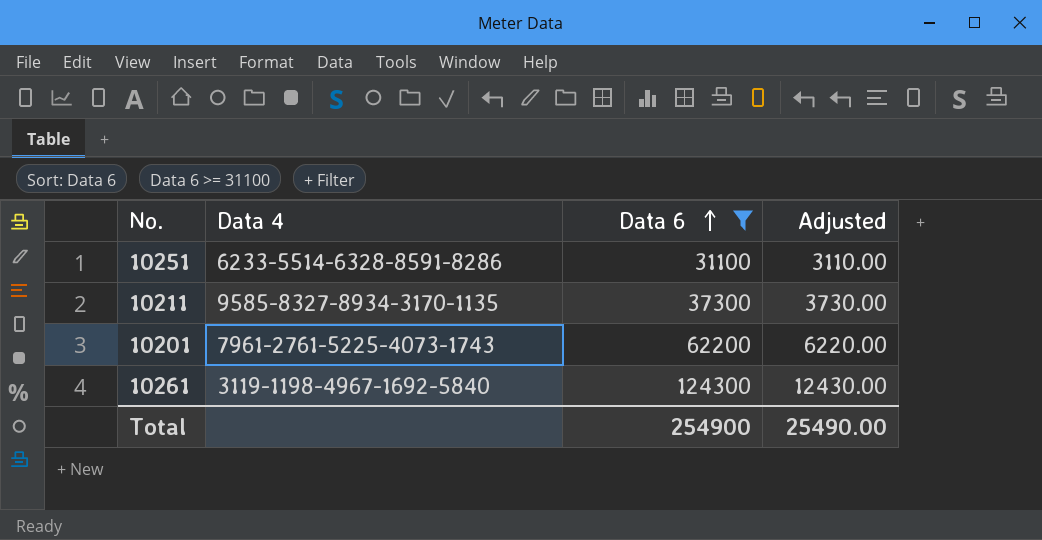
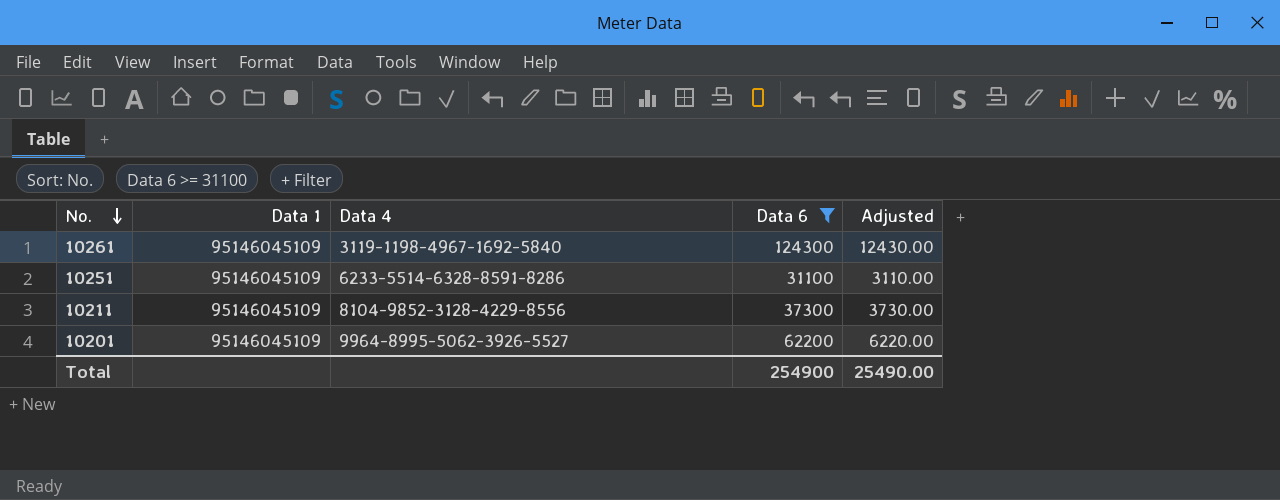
row order: Data 6 ascending -> No. descending
column Data 1 | position: none -> 2
10211 | Data 4: 9585-8327-8934-3170-1135 -> 8104-9852-3128-4229-8556
10201 | Data 4: 7961-2761-5225-4073-1743 -> 9964-8995-5062-3926-5527

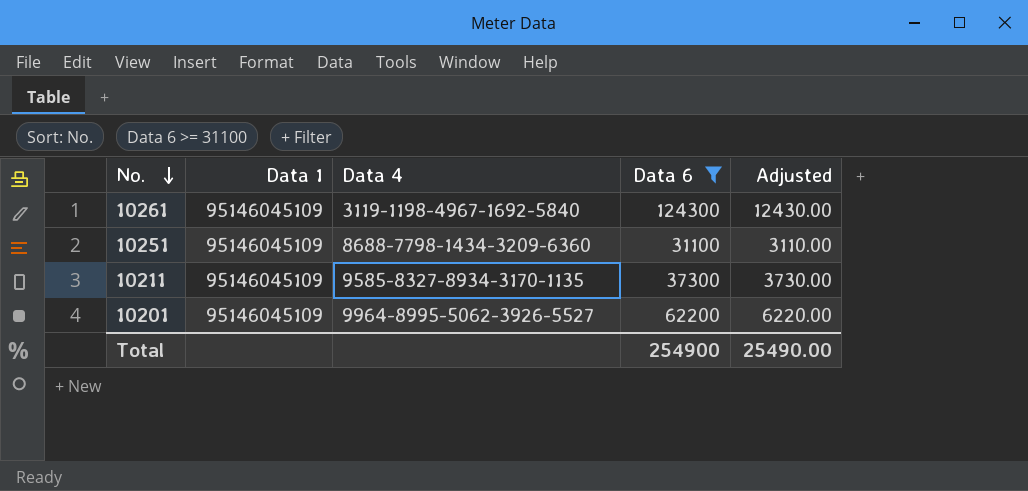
10251 | Data 4: 6233-5514-6328-8591-8286 -> 8688-7798-1434-3209-6360
10211 | Data 4: 8104-9852-3128-4229-8556 -> 9585-8327-8934-3170-1135

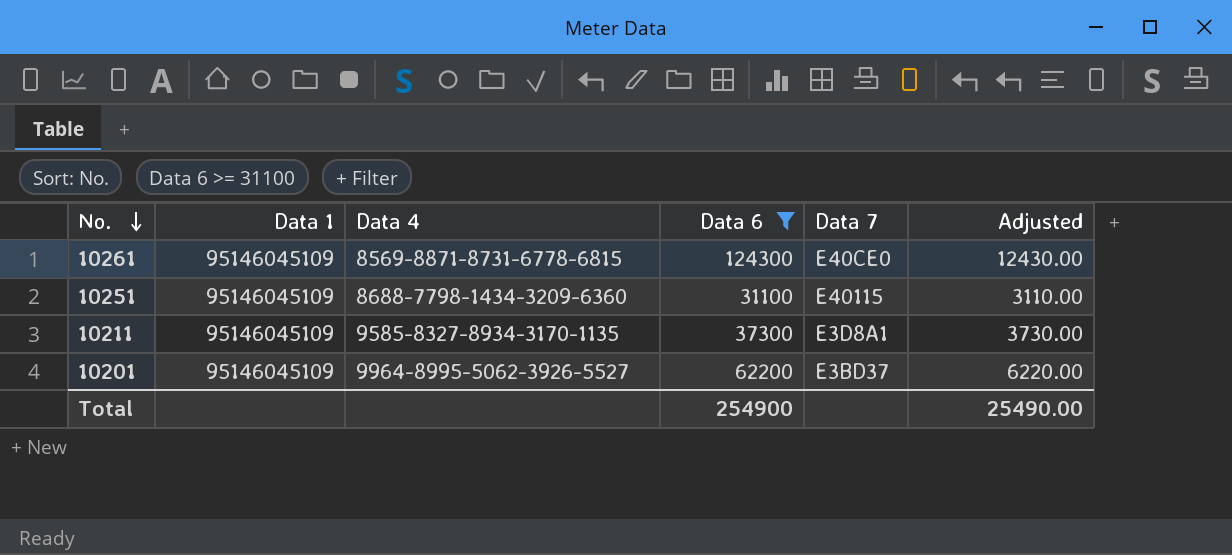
column Data 7 | position: none -> 5
10261 | Data 4: 3119-1198-4967-1692-5840 -> 8569-8871-8731-6778-6815

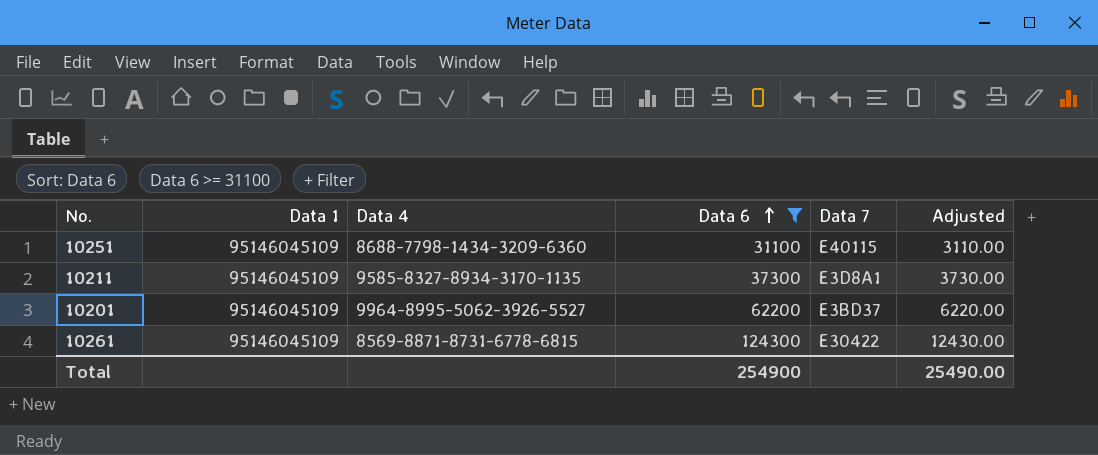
row order: No. descending -> Data 6 ascending
10261 | Data 7: E40CE0 -> E30422

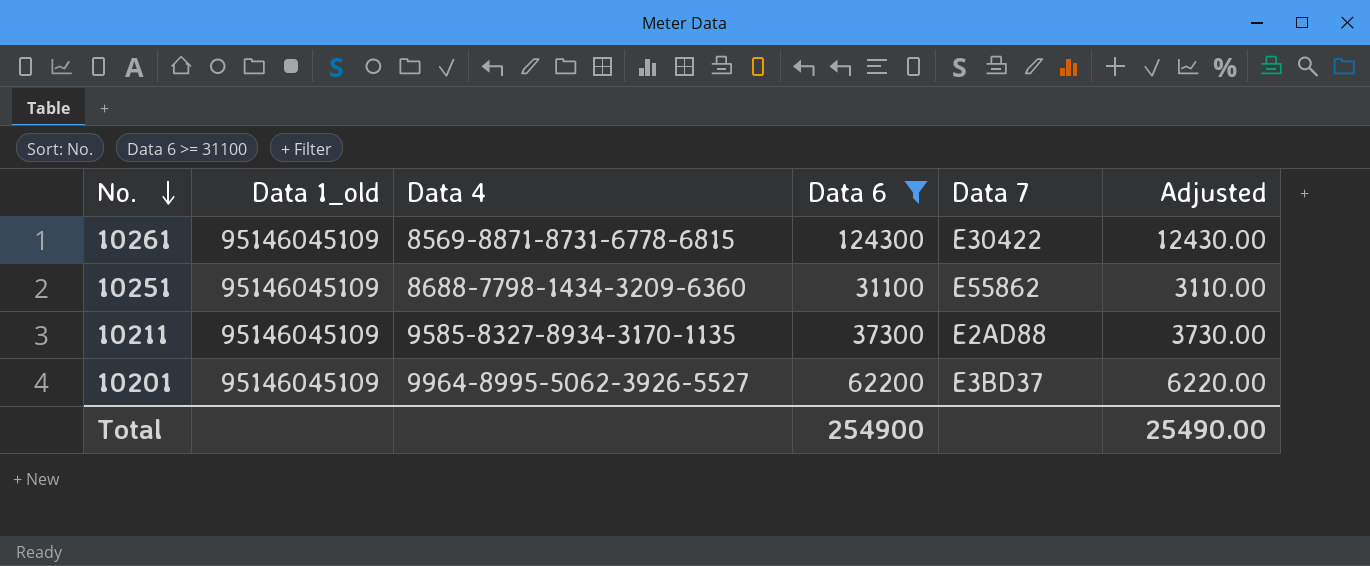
row order: Data 6 ascending -> No. descending
column name: Data 1 -> Data 1_old
10251 | Data 7: E40115 -> E55862
10211 | Data 7: E3D8A1 -> E2AD88

